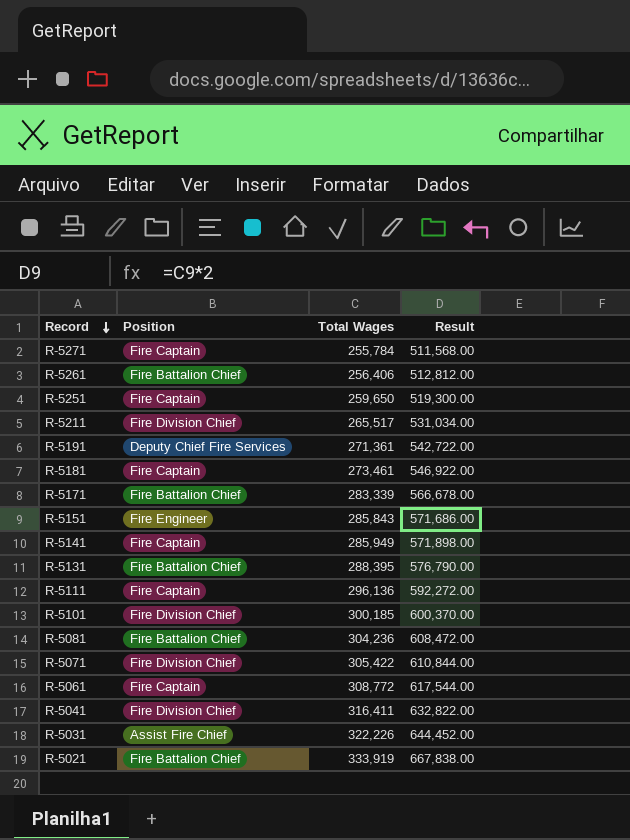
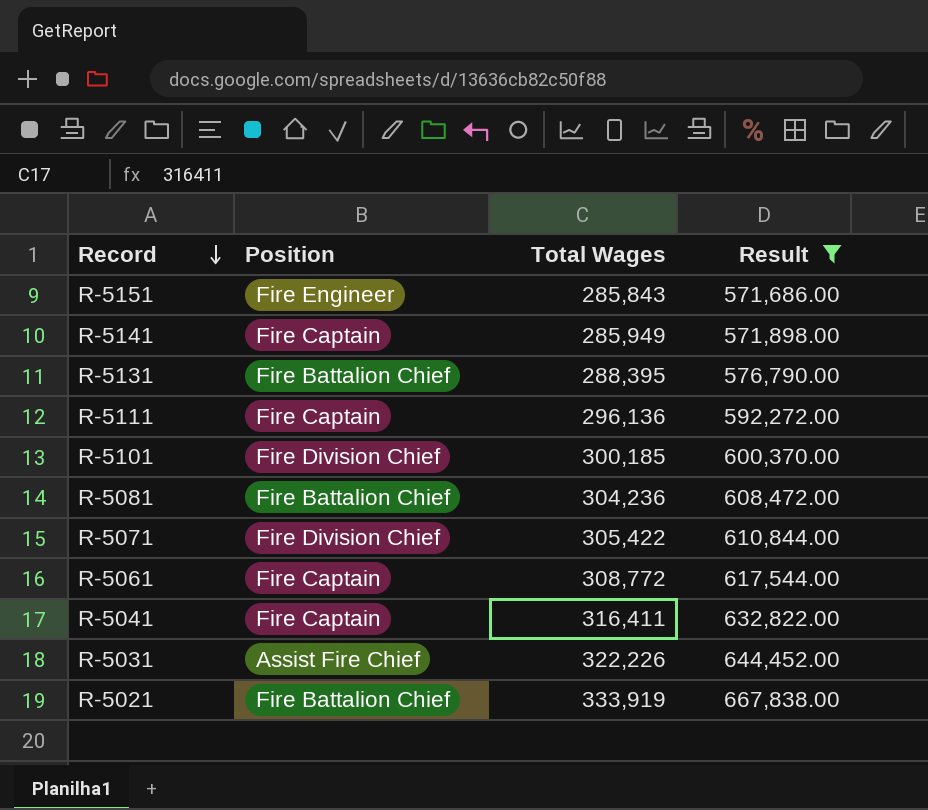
filter: none -> Result >= 571,686.00
R-5041 | Position: Fire Division Chief -> Fire Captain

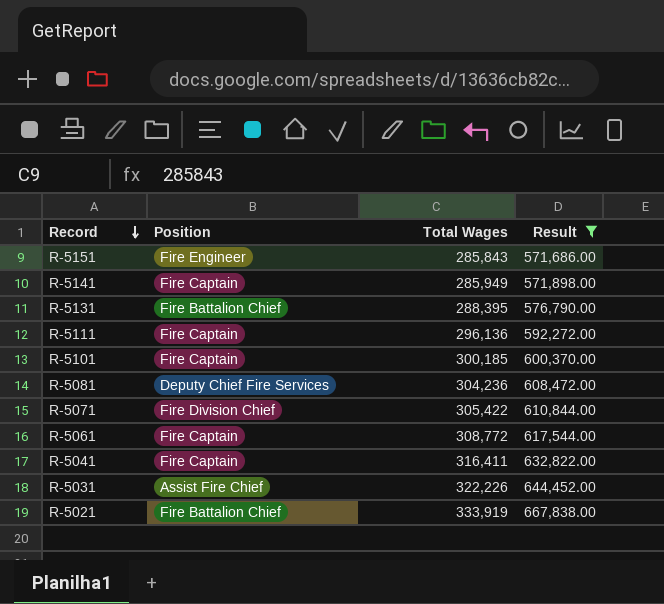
R-5101 | Position: Fire Division Chief -> Fire Captain
R-5081 | Position: Fire Battalion Chief -> Deputy Chief Fire Services

